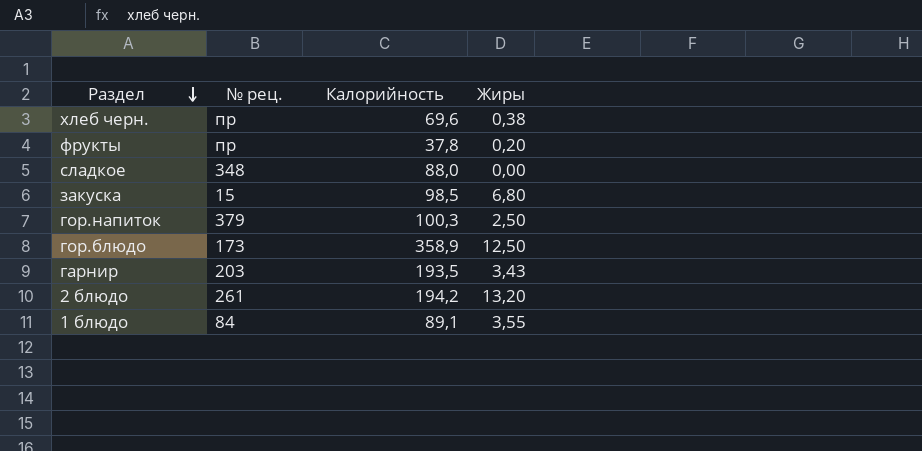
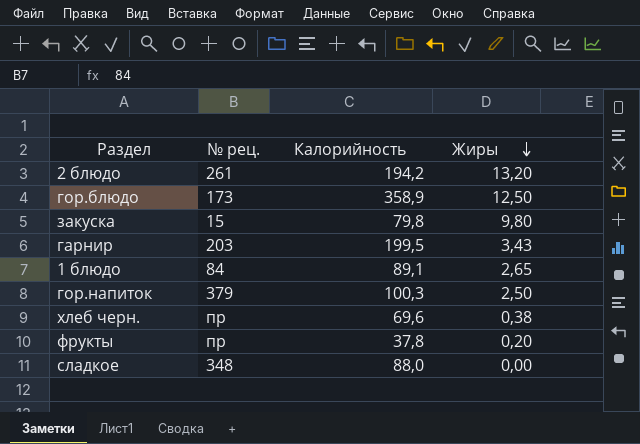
row order: Раздел descending -> Жиры descending
закуска | Калорийность: 98,5 -> 79,8
закуска | Жиры: 6,80 -> 9,80
гарнир | Калорийность: 193,5 -> 199,5
1 блюдо | Жиры: 3,55 -> 2,65

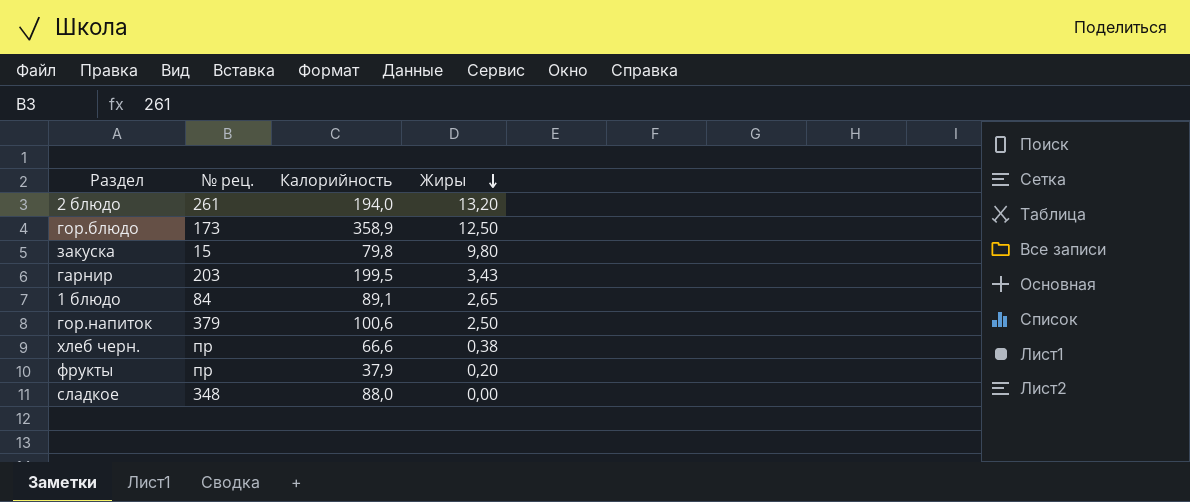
2 блюдо | Калорийность: 194,2 -> 194,0
гор.напиток | Калорийность: 100,3 -> 100,6
хлеб черн. | Калорийность: 69,6 -> 66,6
фрукты | Калорийность: 37,8 -> 37,9

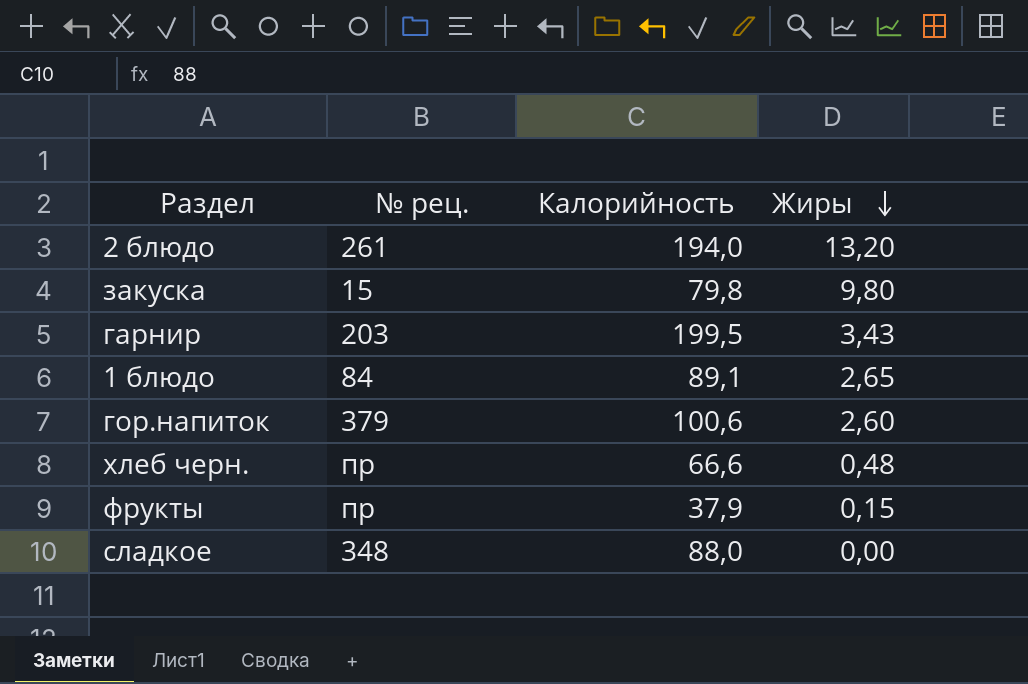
row гор.блюдо: 173 | 358,9 | 12,50 -> none
гор.напиток | Жиры: 2,50 -> 2,60
хлеб черн. | Жиры: 0,38 -> 0,48
фрукты | Жиры: 0,20 -> 0,15

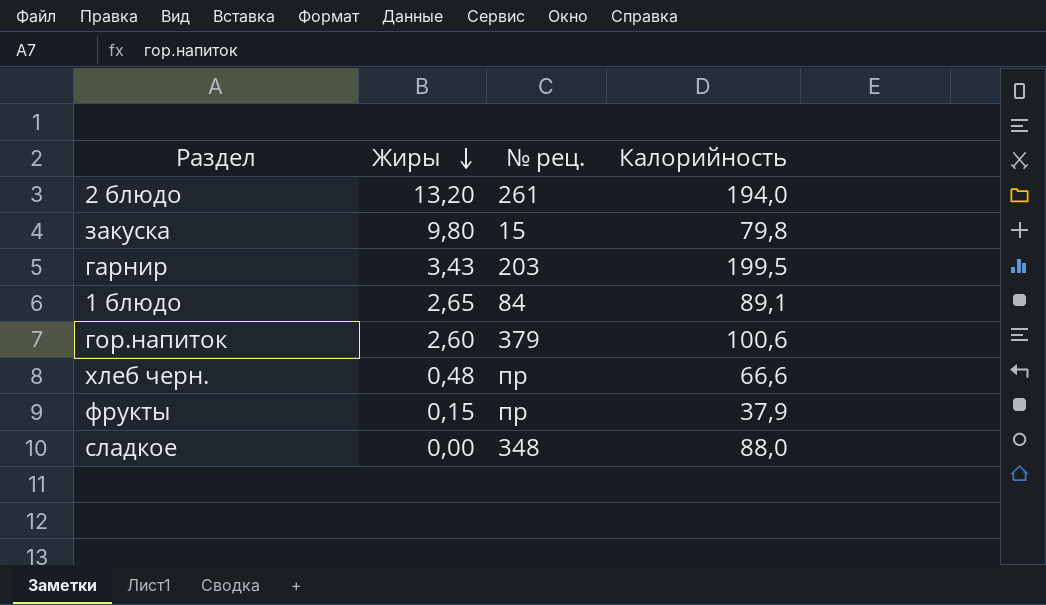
column Жиры | position: 4 -> 2

